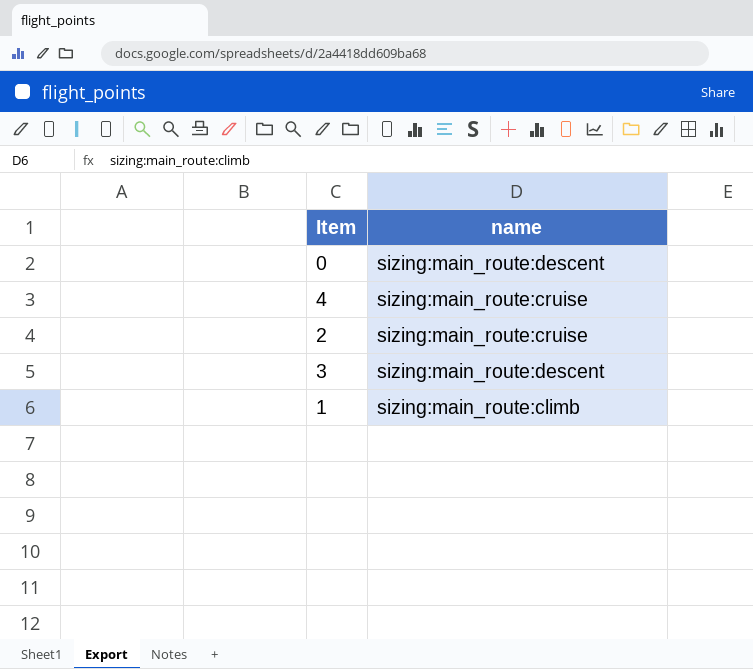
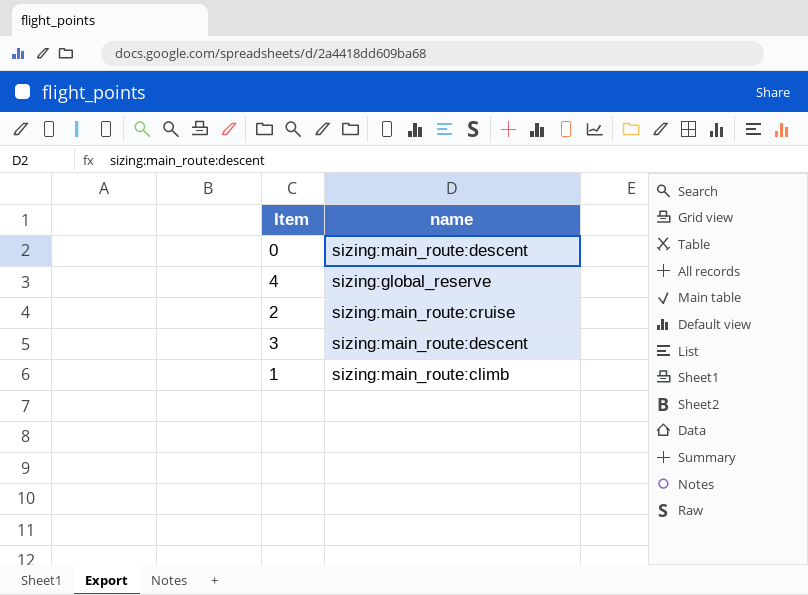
4 | name: sizing:main_route:cruise -> sizing:global_reserve

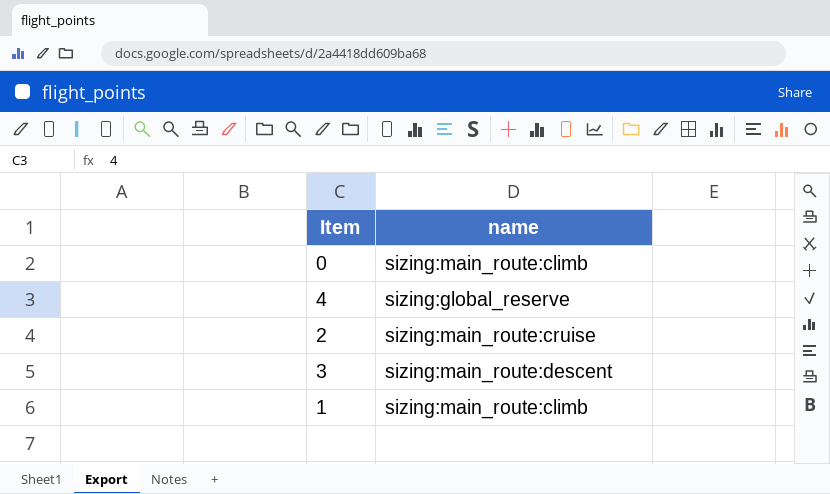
0 | name: sizing:main_route:descent -> sizing:main_route:climb

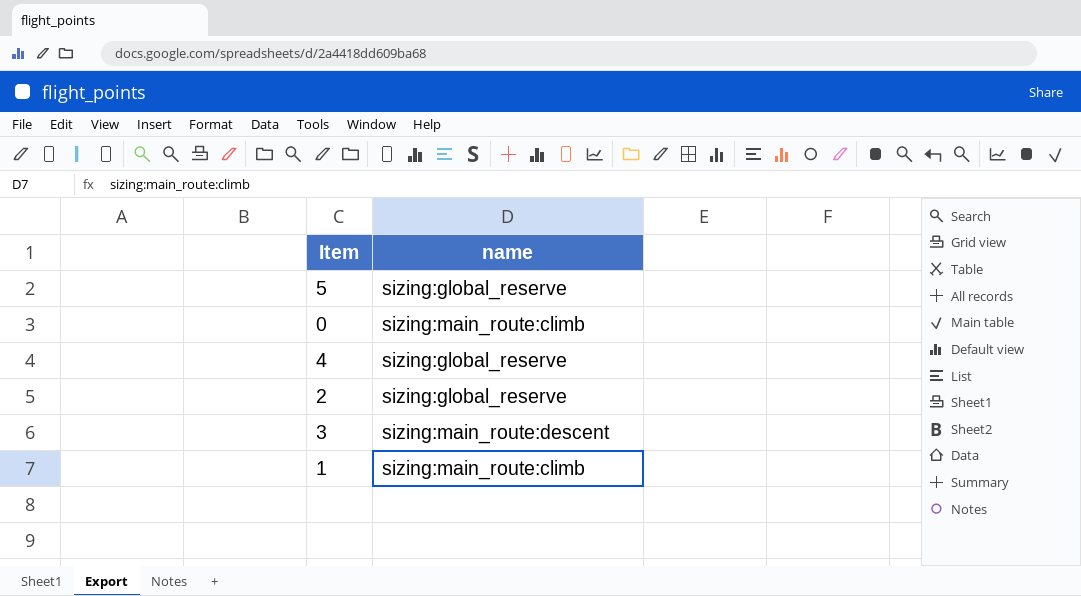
row 5: none -> sizing:global_reserve
2 | name: sizing:main_route:cruise -> sizing:global_reserve

